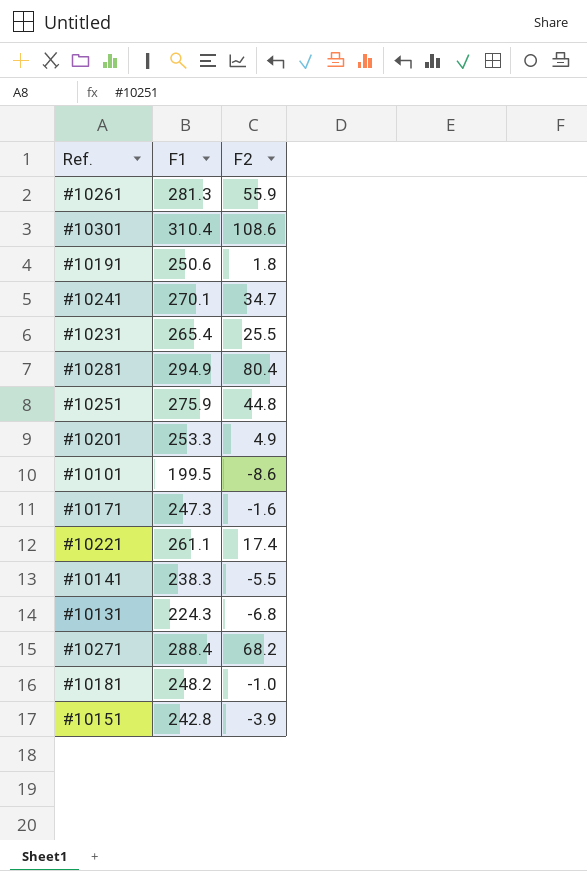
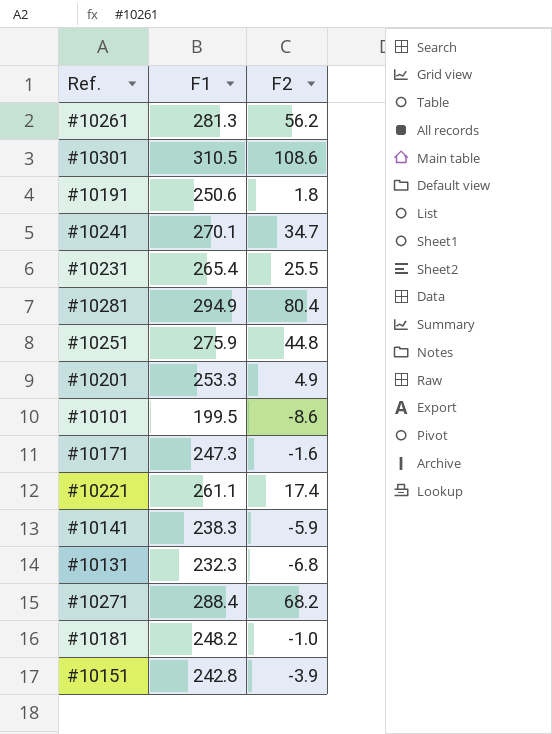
#10261 | F2: 55.9 -> 56.2
#10301 | F1: 310.4 -> 310.5
#10141 | F2: -5.5 -> -5.9
#10131 | F1: 224.3 -> 232.3

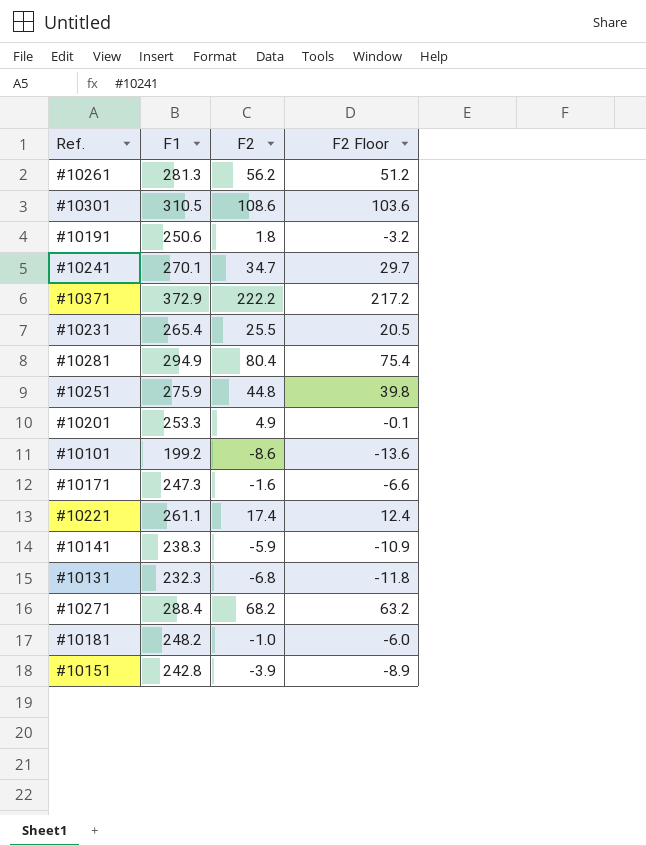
column F2 Floor | formula: none -> [F2] - 5
row #10371: none -> 372.9 | 222.2 | 217.2
#10101 | F1: 199.5 -> 199.2

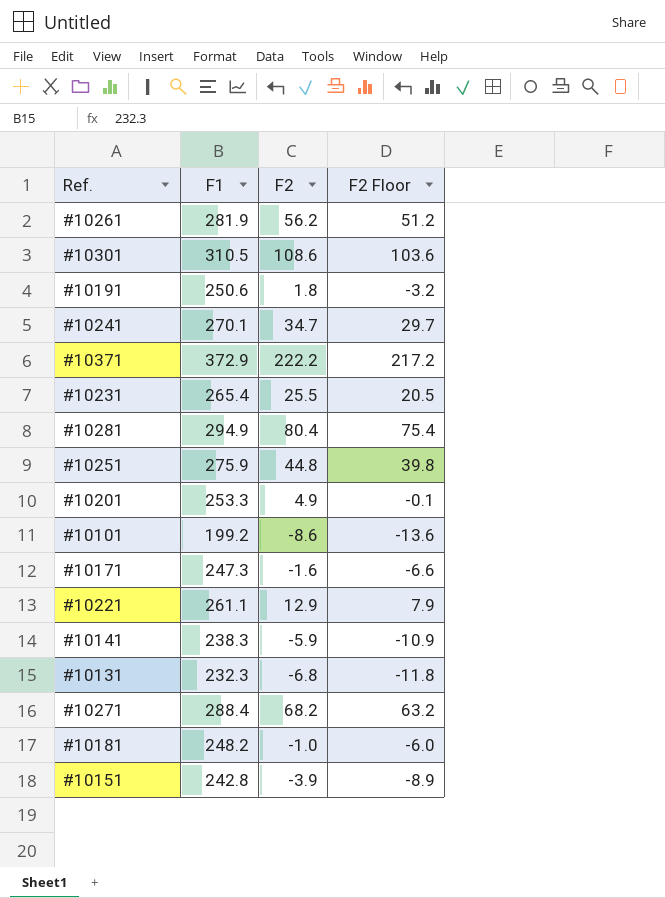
#10261 | F1: 281.3 -> 281.9
#10221 | F2: 17.4 -> 12.9
#10221 | F2 Floor: 12.4 -> 7.9

